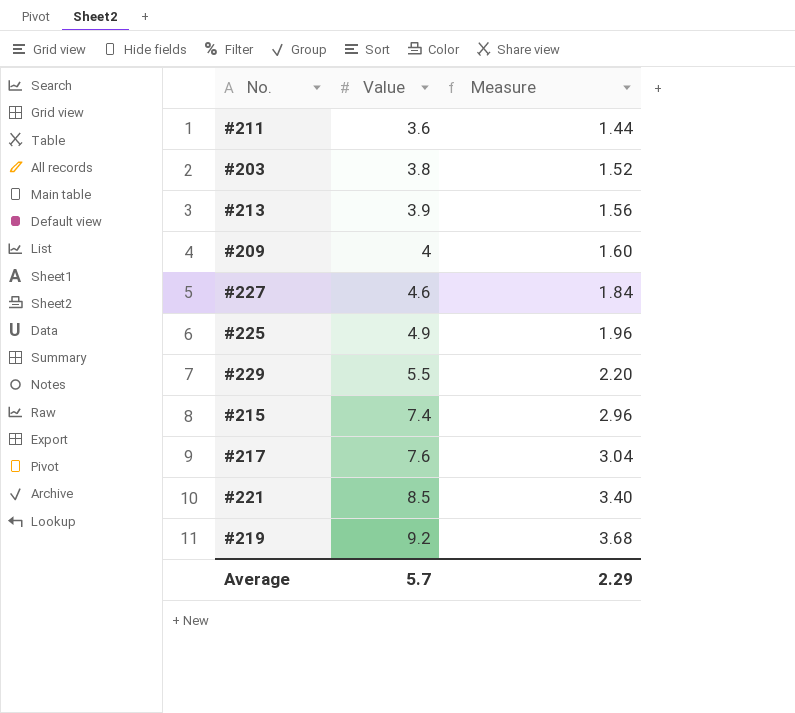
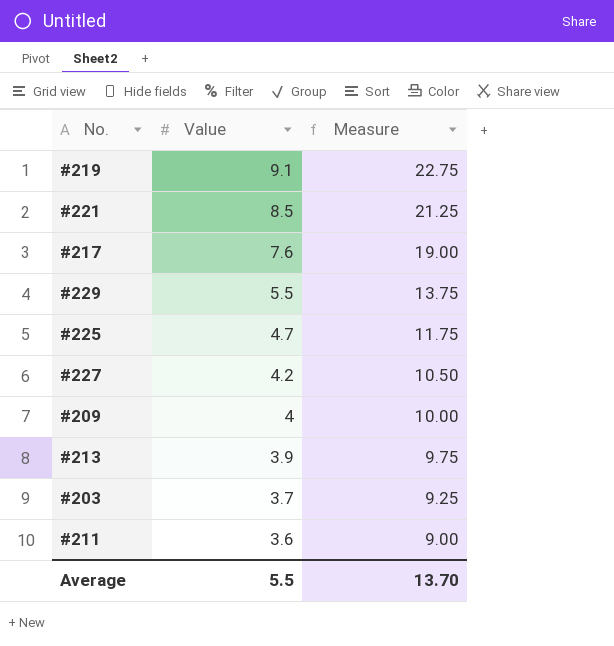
row order: Value ascending -> Value descending
column Measure | formula: [Value] * 0.4 -> [Value] * 2.5
row #215: 7.4 | 2.96 -> none
#219 | Value: 9.2 -> 9.1
#225 | Value: 4.9 -> 4.7
#227 | Value: 4.6 -> 4.2
#203 | Value: 3.8 -> 3.7
Average | Value: 5.7 -> 5.5
Average | Measure: 2.29 -> 13.70

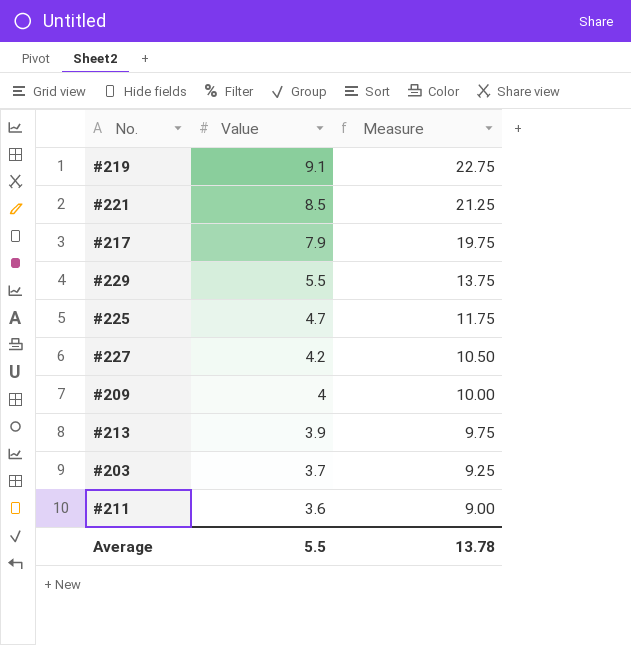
#217 | Value: 7.6 -> 7.9
#217 | Measure: 19.00 -> 19.75
Average | Measure: 13.70 -> 13.78

